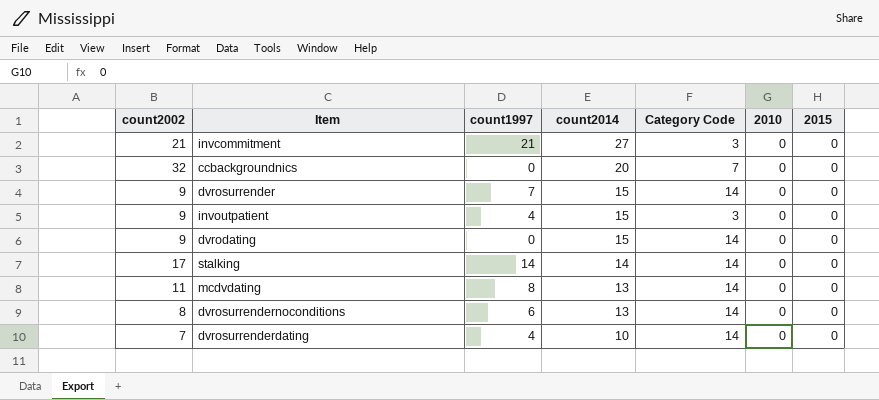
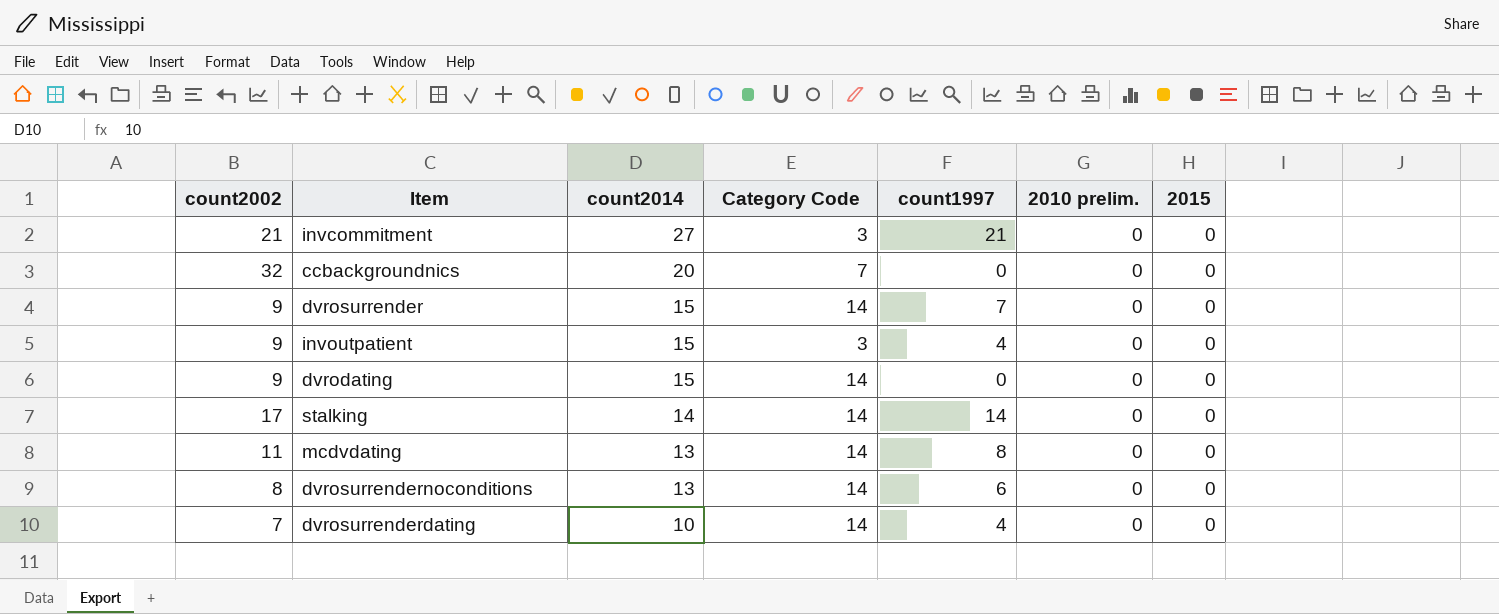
column count1997 | position: 3 -> 5
column name: 2010 -> 2010 prelim.

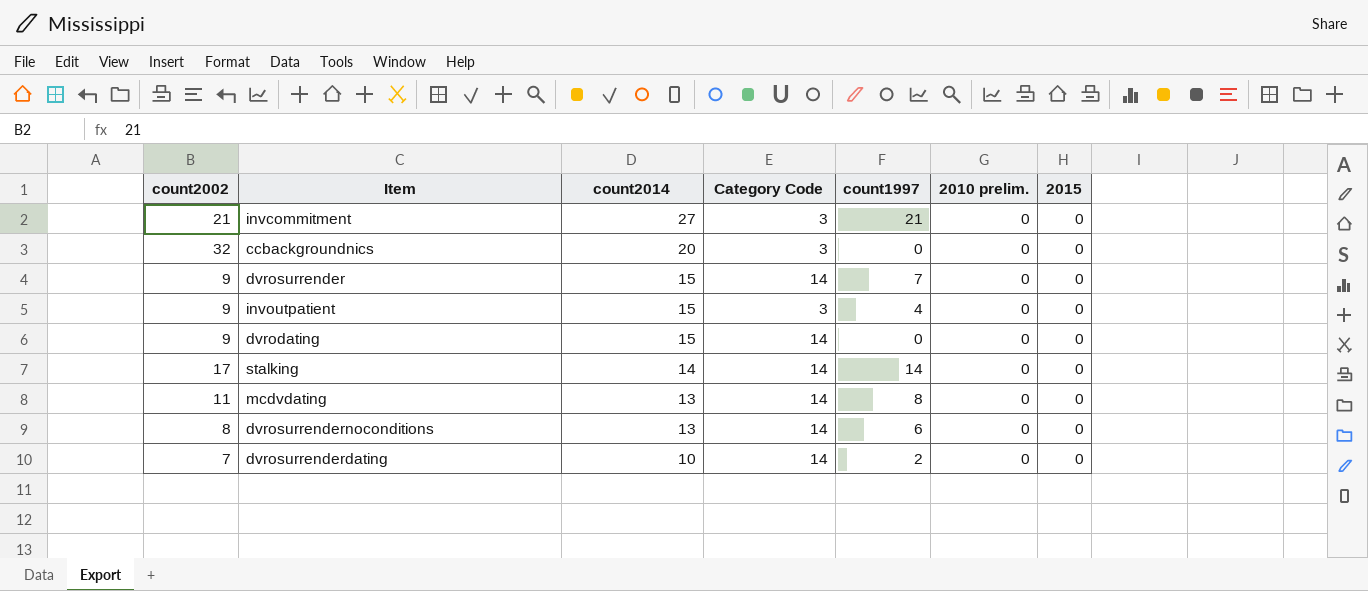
ccbackgroundnics | Category Code: 7 -> 3
dvrosurrenderdating | count1997: 4 -> 2

